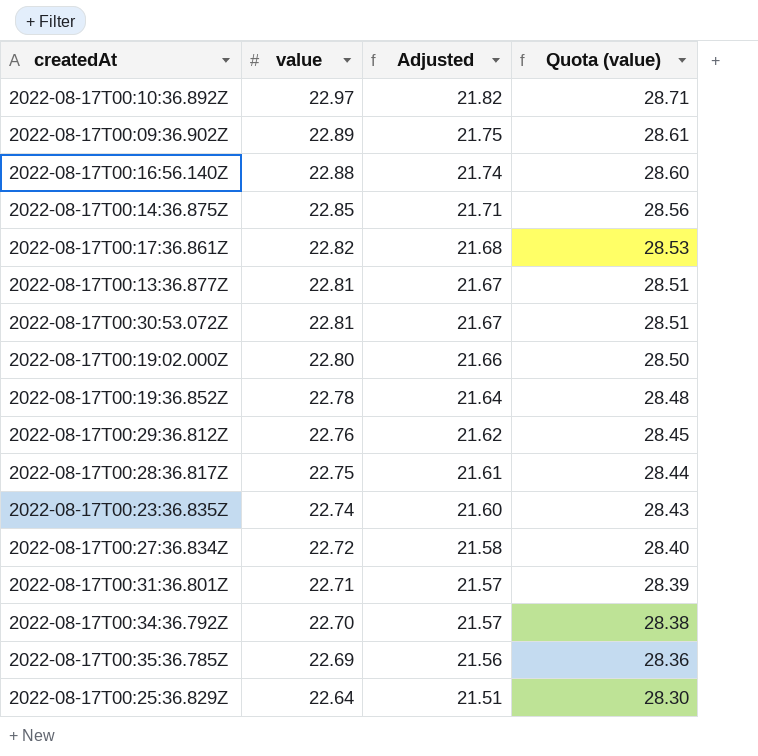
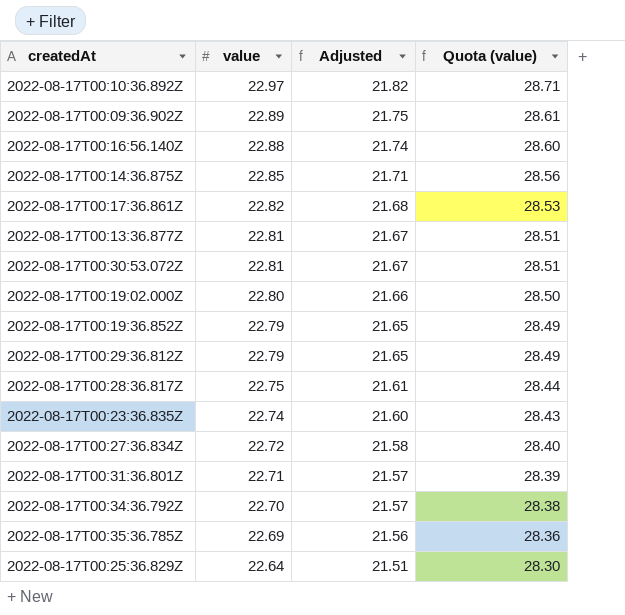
2022-08-17T00:19:36.852Z | value: 22.78 -> 22.79
2022-08-17T00:19:36.852Z | Adjusted: 21.64 -> 21.65
2022-08-17T00:19:36.852Z | Quota (value): 28.48 -> 28.49
2022-08-17T00:29:36.812Z | value: 22.76 -> 22.79
2022-08-17T00:29:36.812Z | Adjusted: 21.62 -> 21.65
2022-08-17T00:29:36.812Z | Quota (value): 28.45 -> 28.49

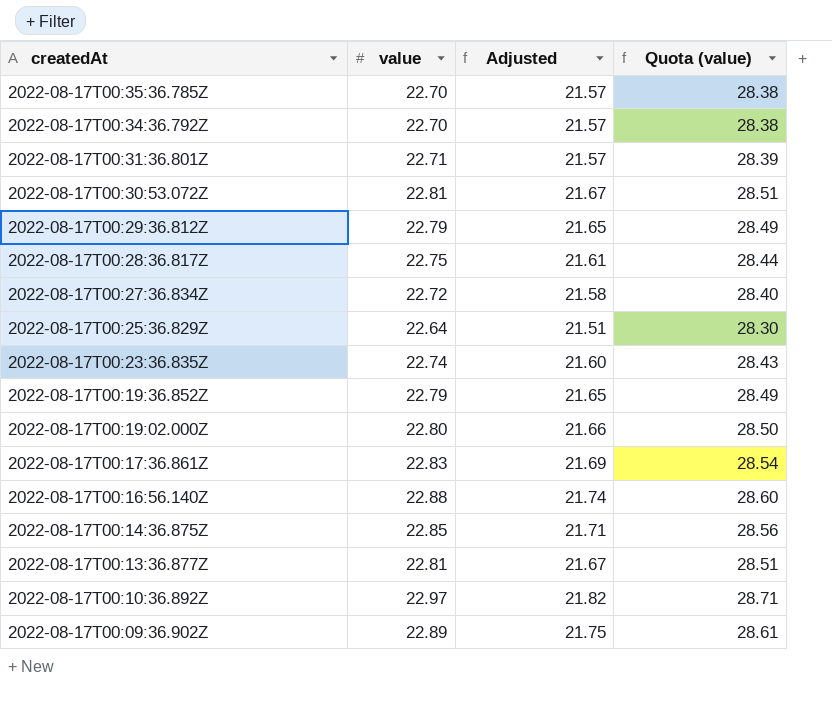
row order: value descending -> createdAt descending
2022-08-17T00:35:36.785Z | value: 22.69 -> 22.70
2022-08-17T00:35:36.785Z | Adjusted: 21.56 -> 21.57
2022-08-17T00:35:36.785Z | Quota (value): 28.36 -> 28.38
2022-08-17T00:17:36.861Z | value: 22.82 -> 22.83
2022-08-17T00:17:36.861Z | Adjusted: 21.68 -> 21.69
2022-08-17T00:17:36.861Z | Quota (value): 28.53 -> 28.54

